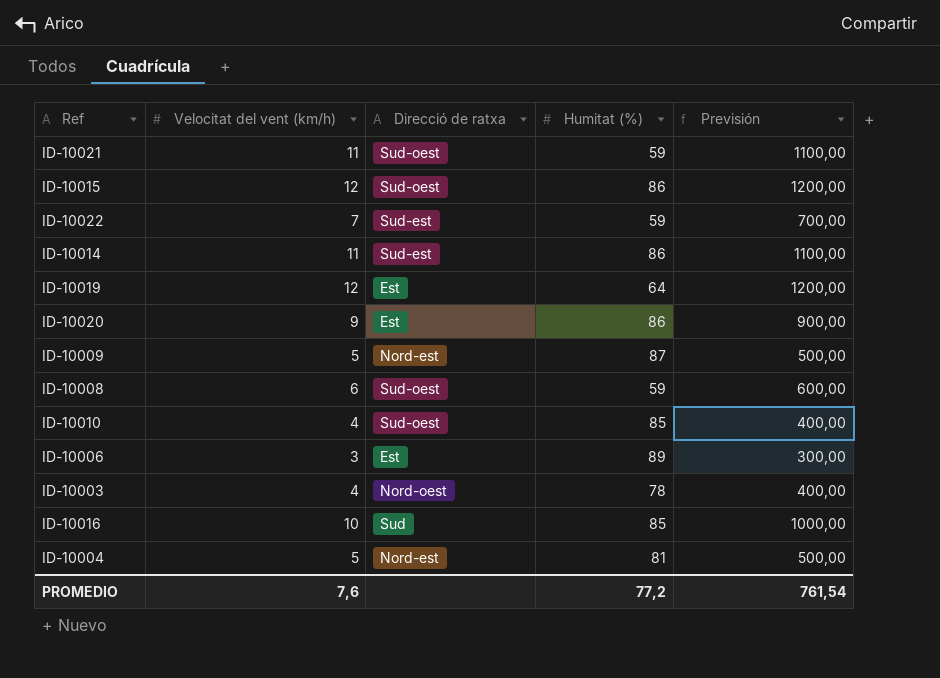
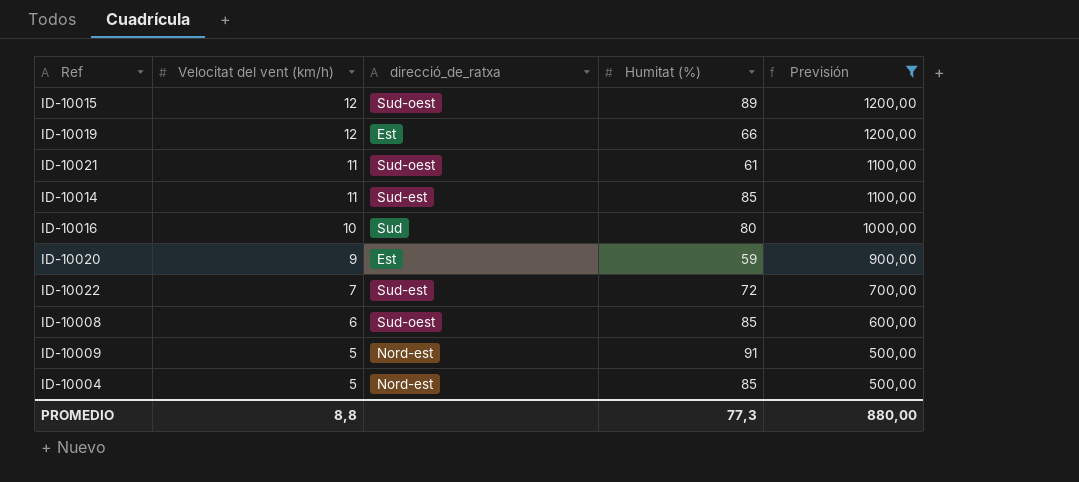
filter: none -> Previsión >= 500,00
row order: none -> Velocitat del vent (km/h) descending
column name: Direcció de ratxa -> direcció_de_ratxa
ID-10015 | Humitat (%): 86 -> 89
ID-10019 | Humitat (%): 64 -> 66
ID-10021 | Humitat (%): 59 -> 61
ID-10014 | Humitat (%): 86 -> 85
ID-10016 | Humitat (%): 85 -> 80
ID-10020 | Humitat (%): 86 -> 59
ID-10022 | Humitat (%): 59 -> 72
ID-10008 | Humitat (%): 59 -> 85
ID-10009 | Humitat (%): 87 -> 91
ID-10004 | Humitat (%): 81 -> 85
PROMEDIO | Velocitat del vent (km/h): 7,6 -> 8,8
PROMEDIO | Humitat (%): 77,2 -> 77,3
PROMEDIO | Previsión: 761,54 -> 880,00

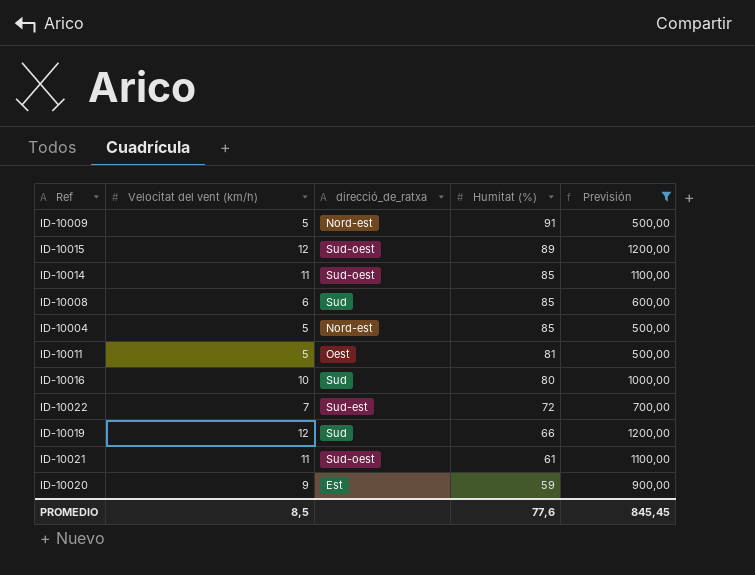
row order: Velocitat del vent (km/h) descending -> Humitat (%) descending
ID-10014 | direcció_de_ratxa: Sud-est -> Sud-oest
ID-10008 | direcció_de_ratxa: Sud-oest -> Sud
row ID-10011: none -> 5 | Oest | 81 | 500,00
ID-10019 | direcció_de_ratxa: Est -> Sud
PROMEDIO | Velocitat del vent (km/h): 8,8 -> 8,5
PROMEDIO | Humitat (%): 77,3 -> 77,6
PROMEDIO | Previsión: 880,00 -> 845,45

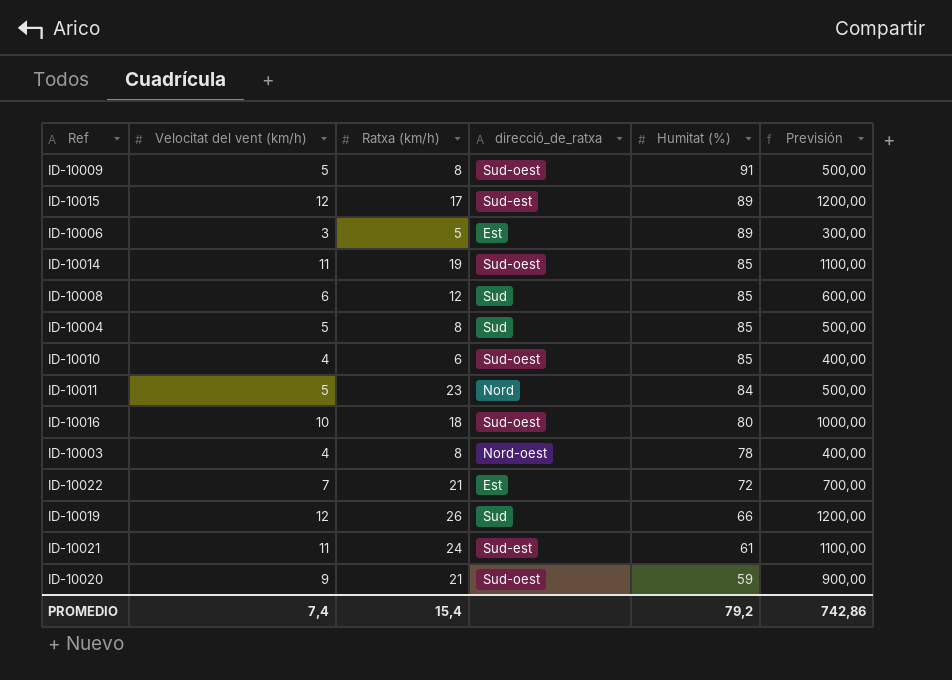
filter: Previsión >= 500,00 -> none
column Ratxa (km/h) | position: none -> 3
ID-10009 | direcció_de_ratxa: Nord-est -> Sud-oest
ID-10015 | direcció_de_ratxa: Sud-oest -> Sud-est
ID-10004 | direcció_de_ratxa: Nord-est -> Sud
ID-10011 | direcció_de_ratxa: Oest -> Nord
ID-10011 | Humitat (%): 81 -> 84
ID-10016 | direcció_de_ratxa: Sud -> Sud-oest
ID-10022 | direcció_de_ratxa: Sud-est -> Est
ID-10021 | direcció_de_ratxa: Sud-oest -> Sud-est
ID-10020 | direcció_de_ratxa: Est -> Sud-oest
PROMEDIO | Velocitat del vent (km/h): 8,5 -> 7,4
PROMEDIO | Humitat (%): 77,6 -> 79,2
PROMEDIO | Previsión: 845,45 -> 742,86

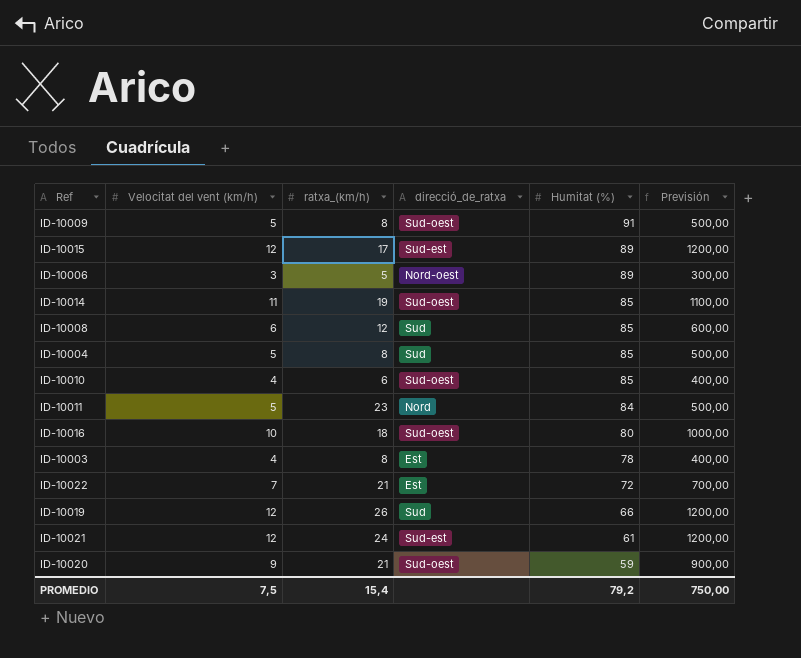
column name: Ratxa (km/h) -> ratxa_(km/h)
ID-10006 | direcció_de_ratxa: Est -> Nord-oest
ID-10003 | direcció_de_ratxa: Nord-oest -> Est
ID-10021 | Velocitat del vent (km/h): 11 -> 12
ID-10021 | Previsión: 1100,00 -> 1200,00
PROMEDIO | Velocitat del vent (km/h): 7,4 -> 7,5
PROMEDIO | Previsión: 742,86 -> 750,00

